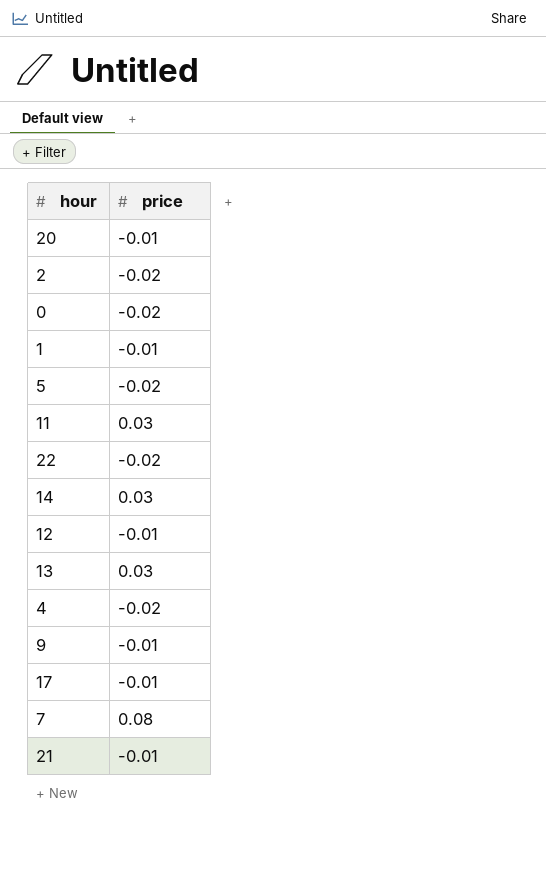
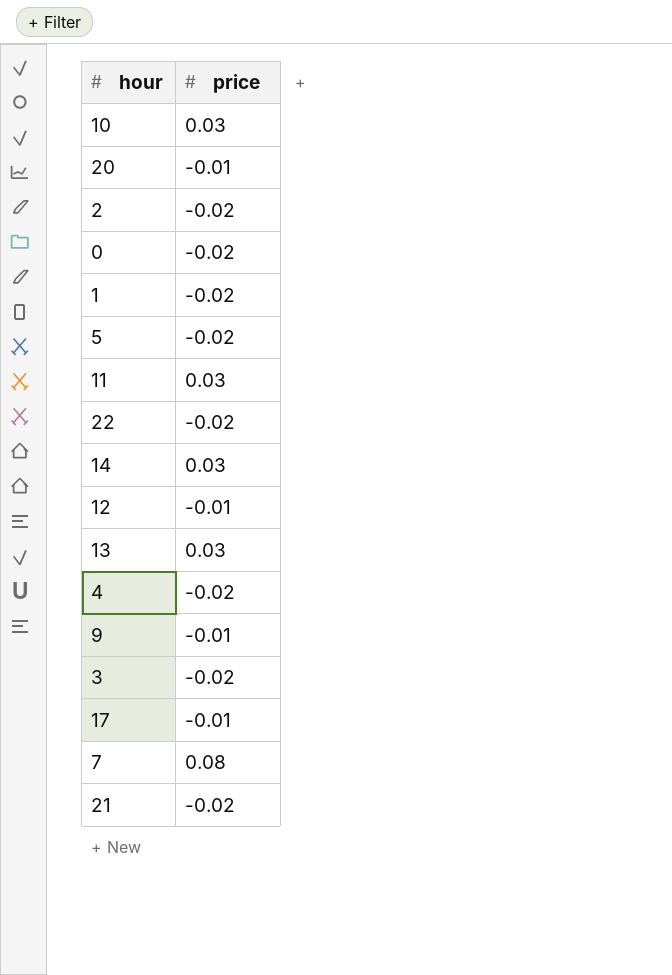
row 10: none -> 0.03
1 | price: -0.01 -> -0.02
row 3: none -> -0.02
21 | price: -0.01 -> -0.02

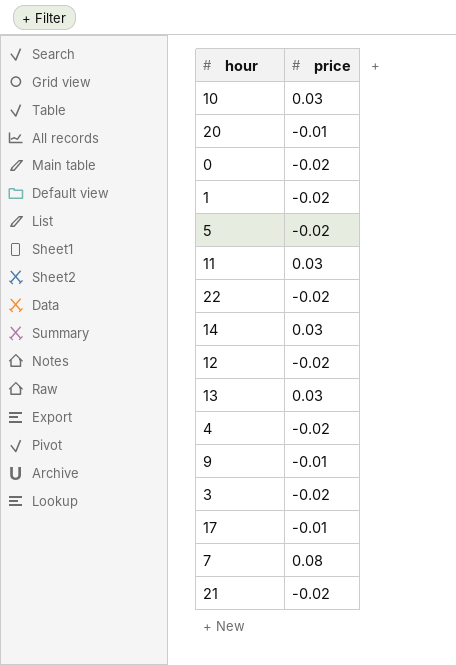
row 2: -0.02 -> none
12 | price: -0.01 -> -0.02

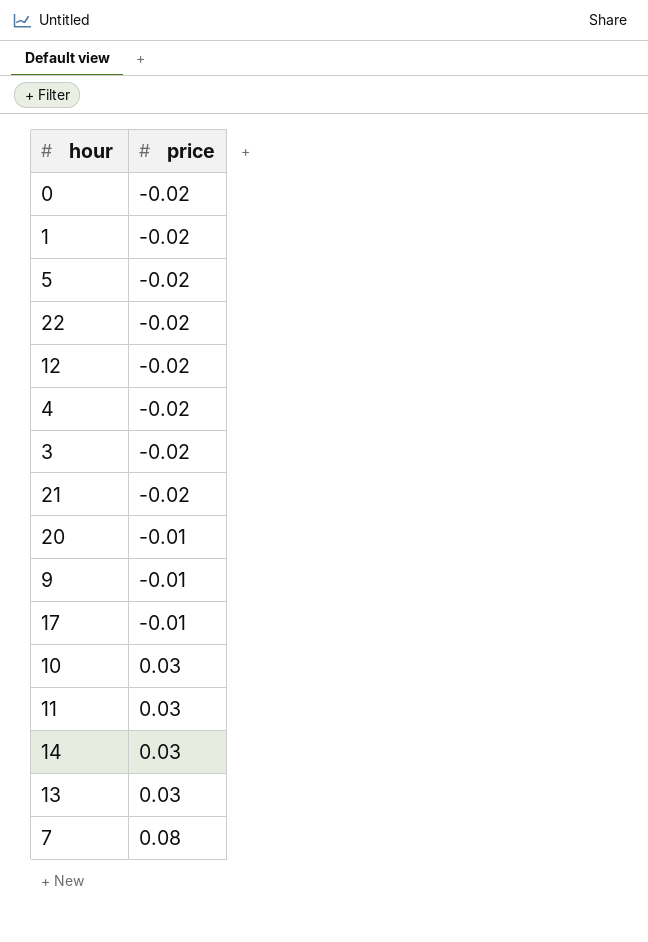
row order: none -> price ascending

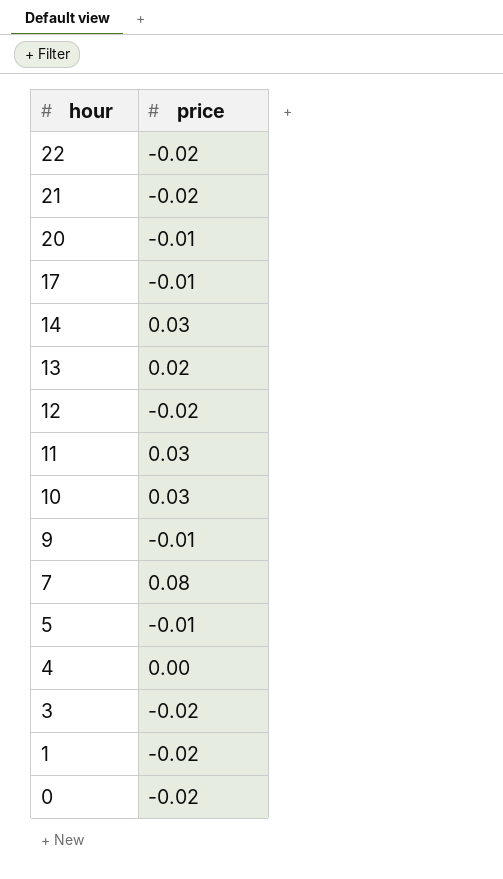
row order: price ascending -> hour descending
13 | price: 0.03 -> 0.02
5 | price: -0.02 -> -0.01
4 | price: -0.02 -> 0.00

